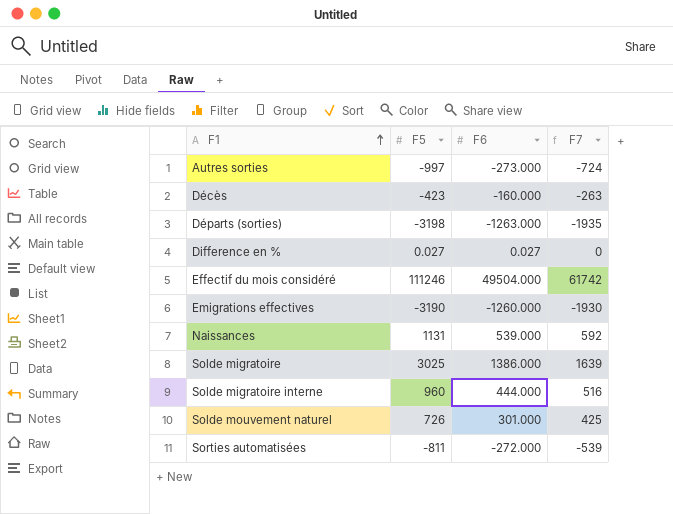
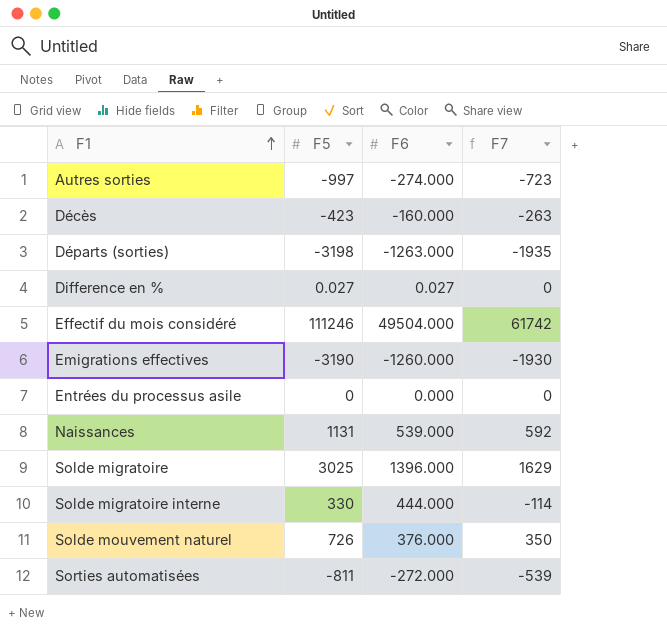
Autres sorties | F6: -273.000 -> -274.000
Autres sorties | F7: -724 -> -723
row Entrées du processus asile: none -> 0 | 0.000 | 0
Solde migratoire | F6: 1386.000 -> 1396.000
Solde migratoire | F7: 1639 -> 1629
Solde migratoire interne | F5: 960 -> 330
Solde migratoire interne | F7: 516 -> -114
Solde mouvement naturel | F6: 301.000 -> 376.000
Solde mouvement naturel | F7: 425 -> 350

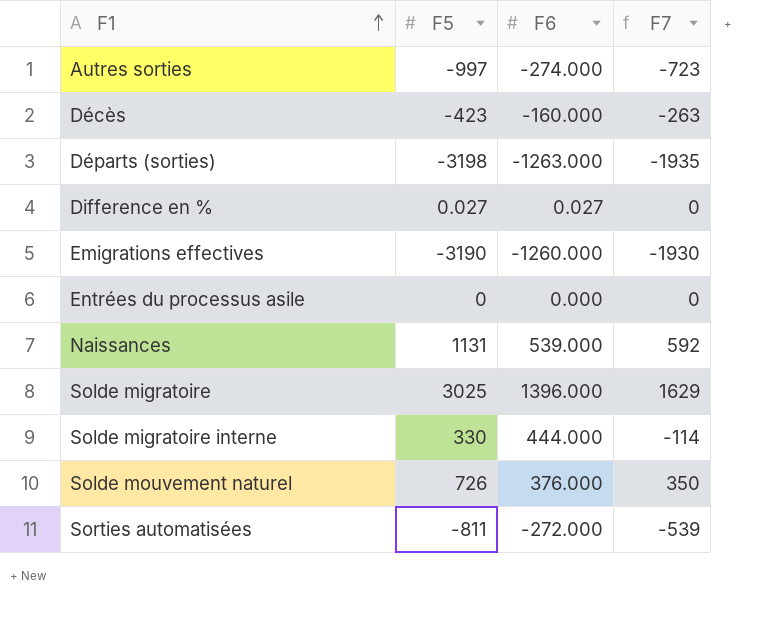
row Effectif du mois considéré: 111246 | 49504.000 | 61742 -> none

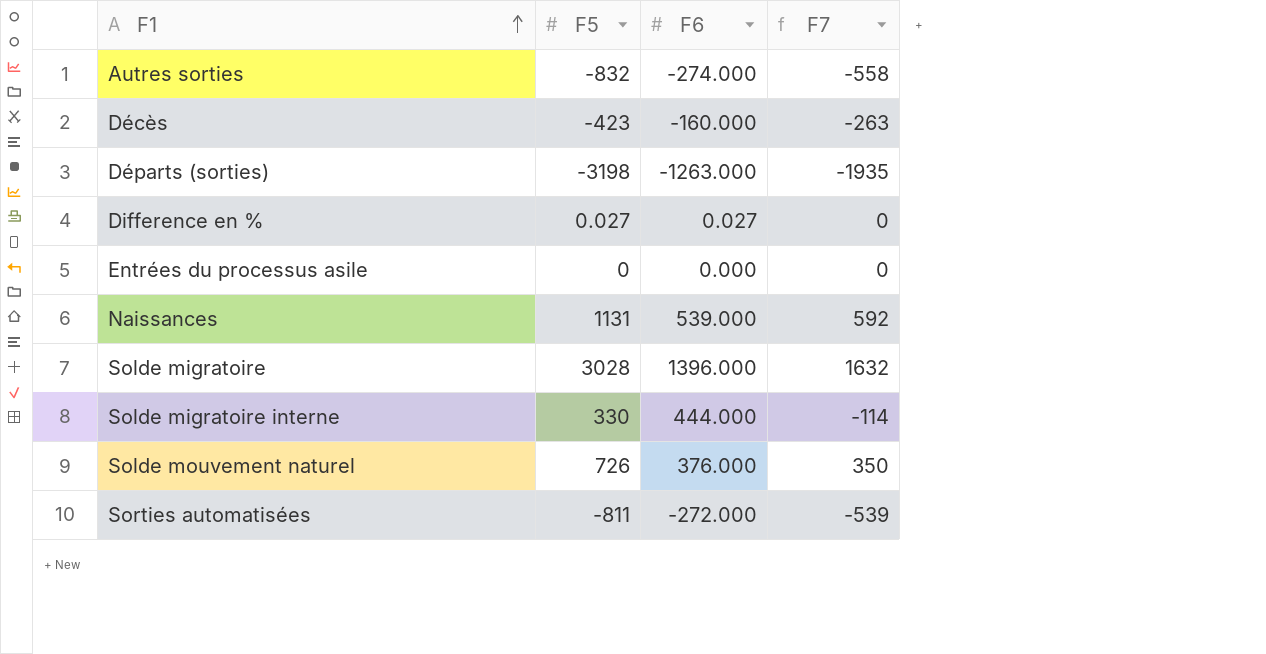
row Emigrations effectives: -3190 | -1260.000 | -1930 -> none
Autres sorties | F5: -997 -> -832
Autres sorties | F7: -723 -> -558
Solde migratoire | F5: 3025 -> 3028
Solde migratoire | F7: 1629 -> 1632

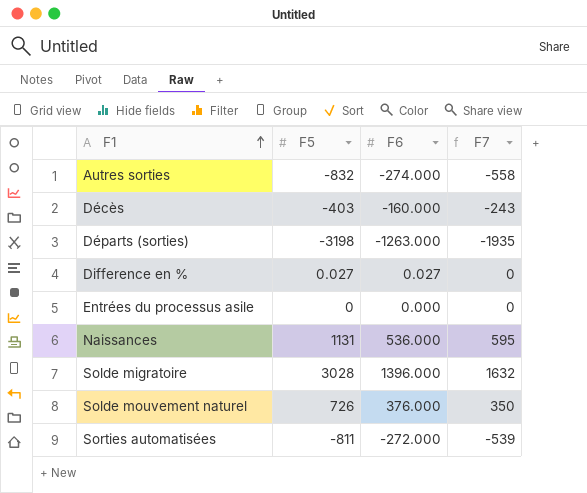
row Solde migratoire interne: 330 | 444.000 | -114 -> none
Décès | F5: -423 -> -403
Décès | F7: -263 -> -243
Naissances | F6: 539.000 -> 536.000
Naissances | F7: 592 -> 595

